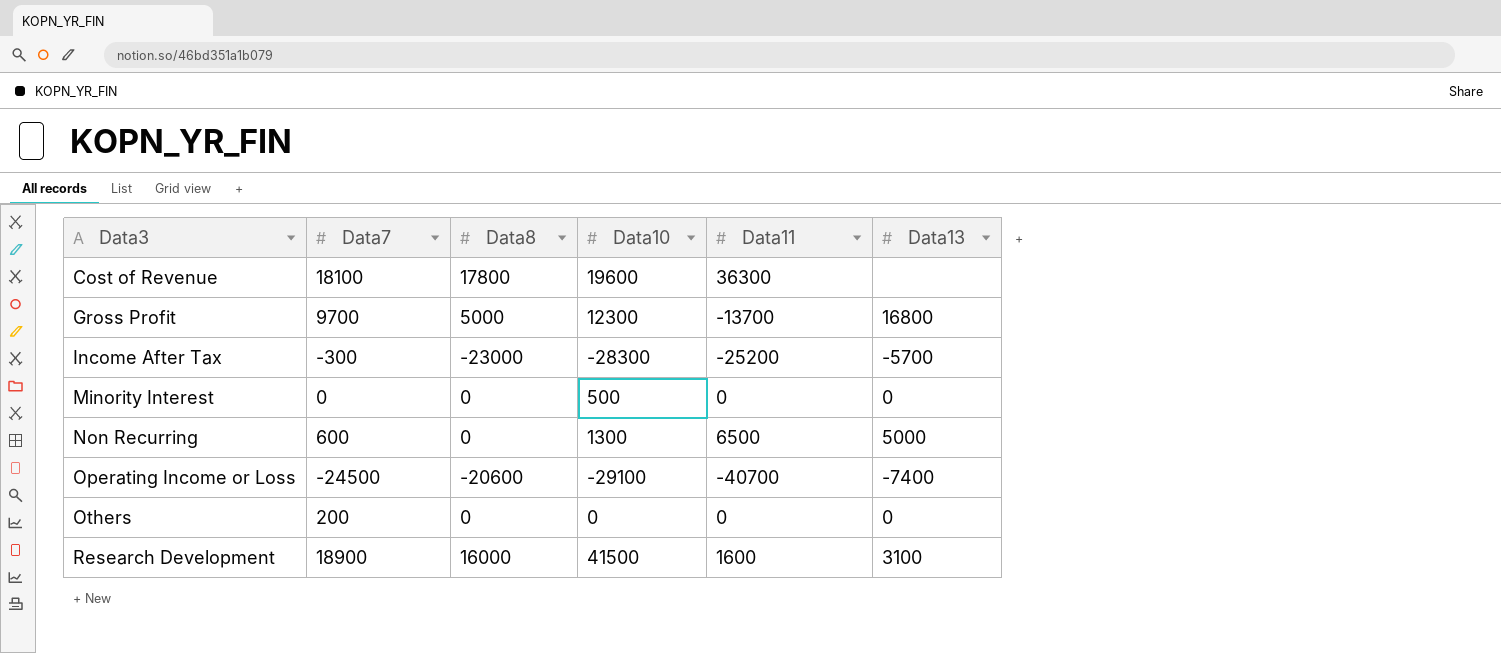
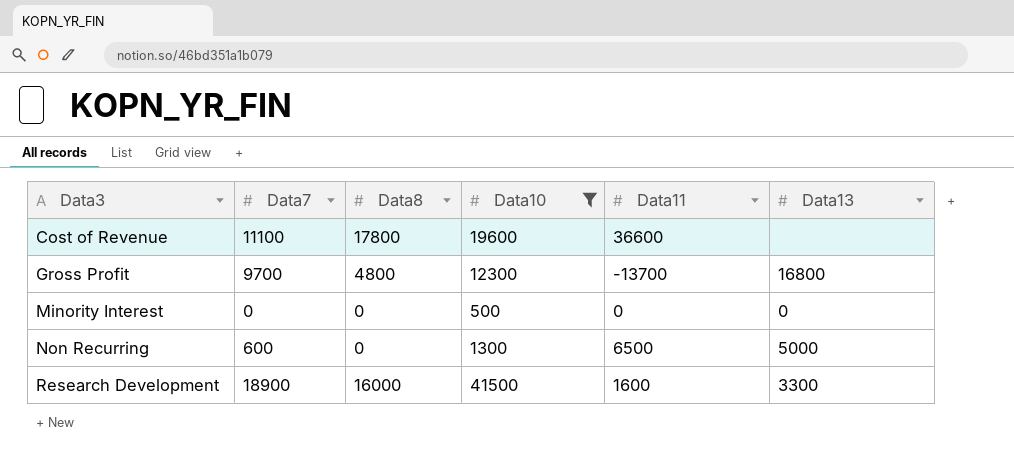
filter: none -> Data10 >= 500
Cost of Revenue | Data7: 18100 -> 11100
Cost of Revenue | Data11: 36300 -> 36600
Gross Profit | Data8: 5000 -> 4800
Research Development | Data13: 3100 -> 3300

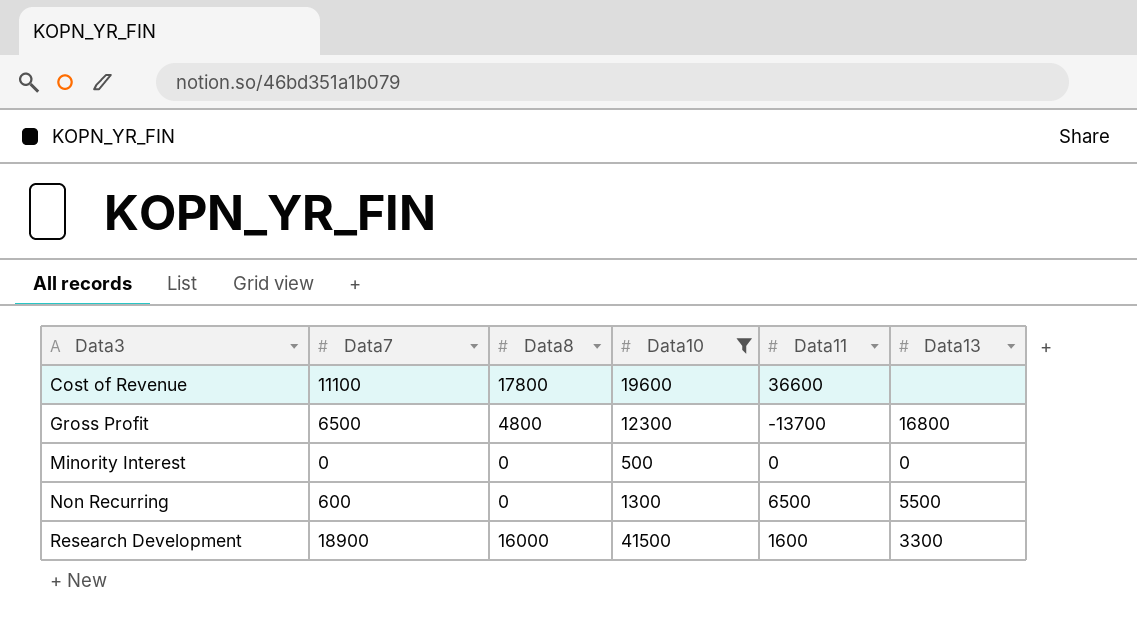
Gross Profit | Data7: 9700 -> 6500
Non Recurring | Data13: 5000 -> 5500

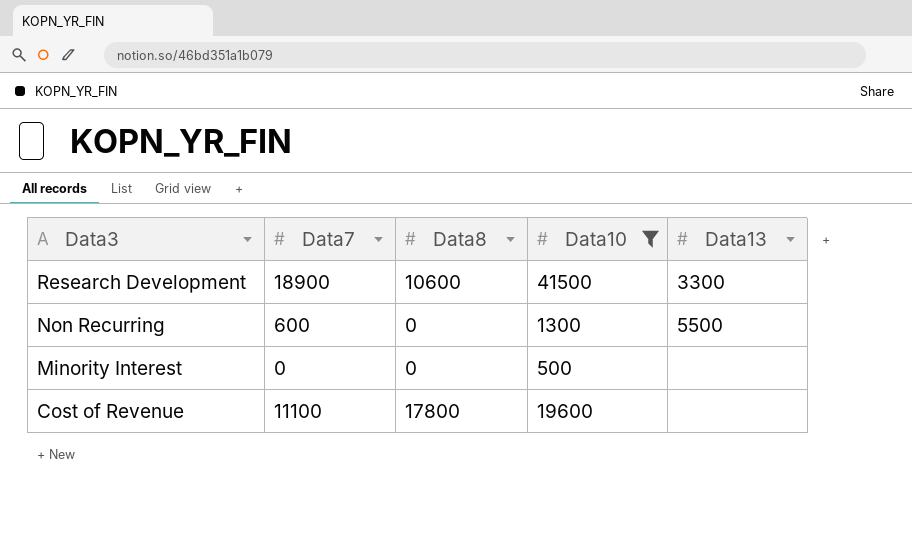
row order: Data3 ascending -> Data3 descending
column Data11 | position: 5 -> none
row Gross Profit: 6500 | 4800 | 12300 | -13700 | 16800 -> none
Research Development | Data8: 16000 -> 10600
Minority Interest | Data13: 0 -> none

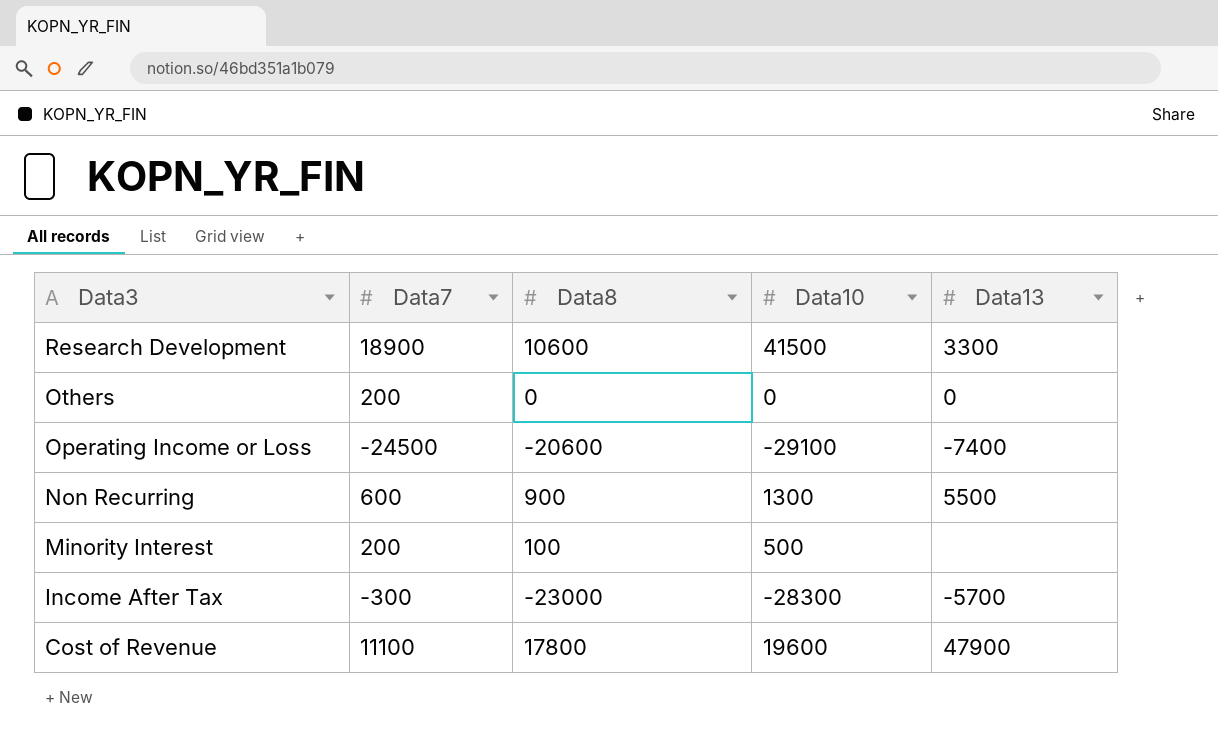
filter: Data10 >= 500 -> none
Non Recurring | Data8: 0 -> 900
Minority Interest | Data7: 0 -> 200
Minority Interest | Data8: 0 -> 100
Cost of Revenue | Data13: none -> 47900

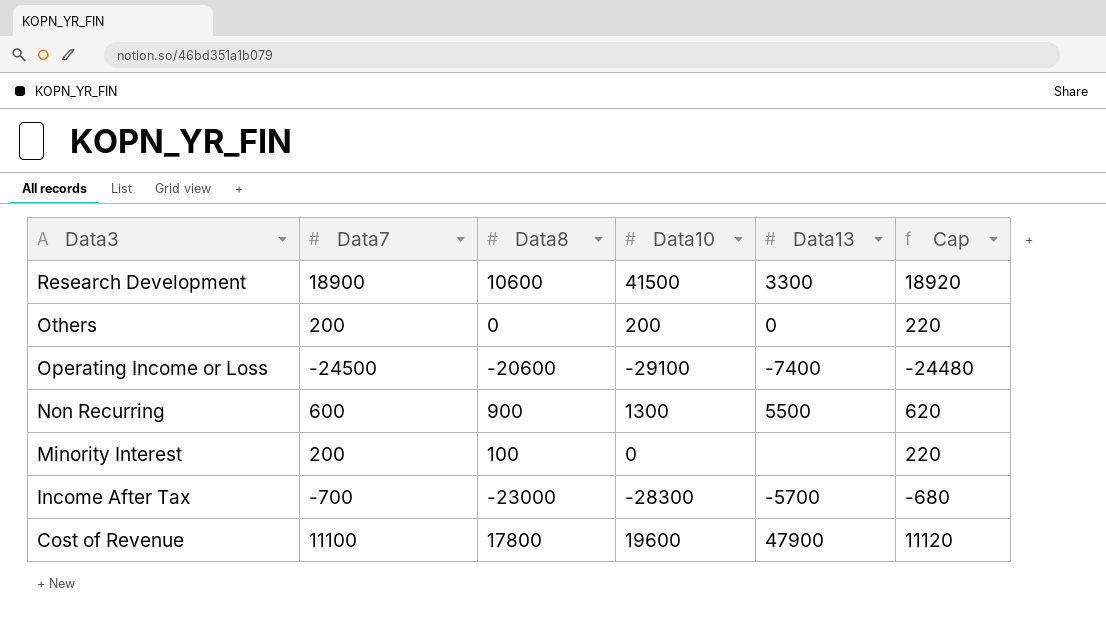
column Cap | formula: none -> [Data7] + 20
Others | Data10: 0 -> 200
Minority Interest | Data10: 500 -> 0
Income After Tax | Data7: -300 -> -700

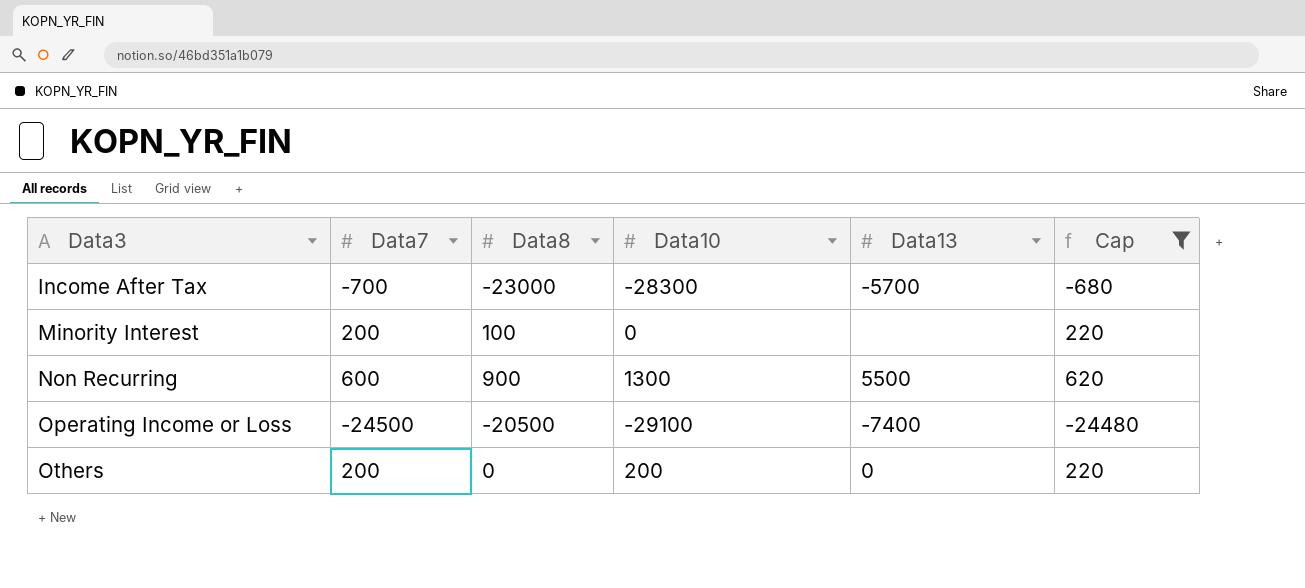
filter: none -> Cap <= 620
row order: Data3 descending -> Data3 ascending
Operating Income or Loss | Data8: -20600 -> -20500

